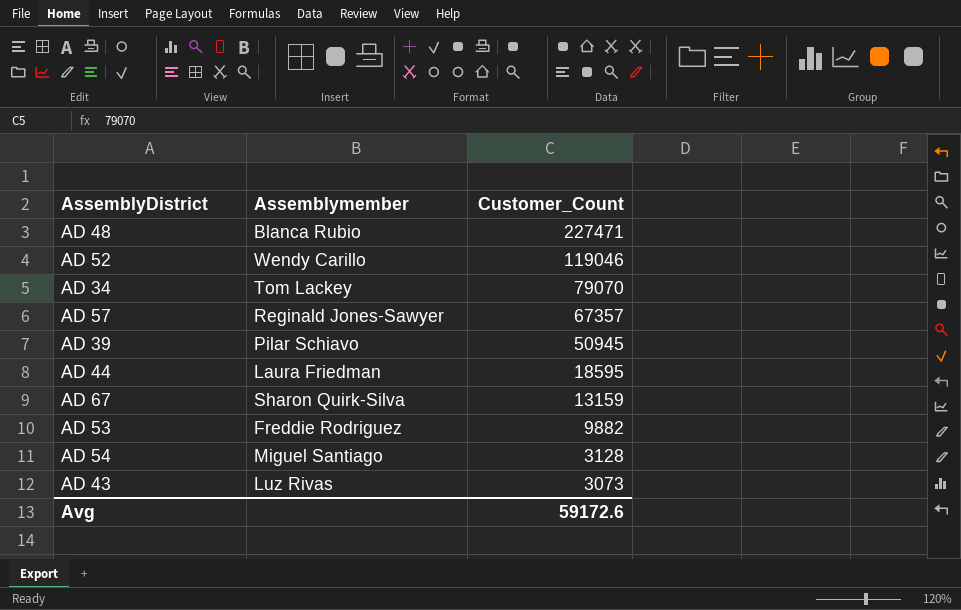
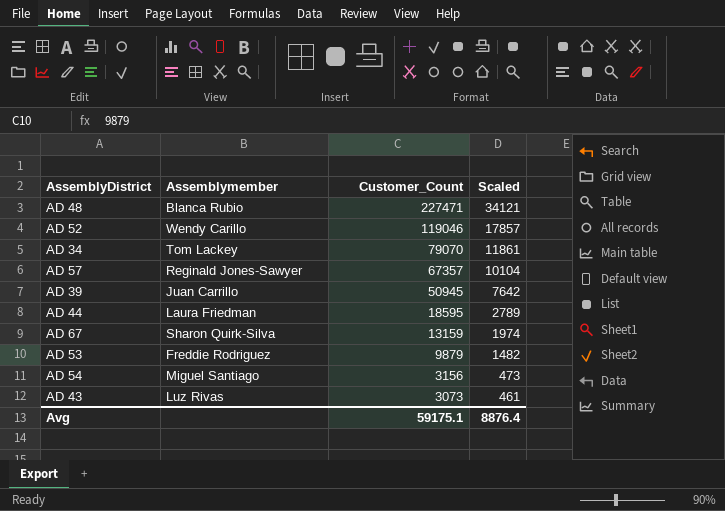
column Scaled | formula: none -> [Customer_Count] * 0.15
AD 39 | Assemblymember: Pilar Schiavo -> Juan Carrillo
AD 53 | Customer_Count: 9882 -> 9879
AD 54 | Customer_Count: 3128 -> 3156
Avg | Customer_Count: 59172.6 -> 59175.1

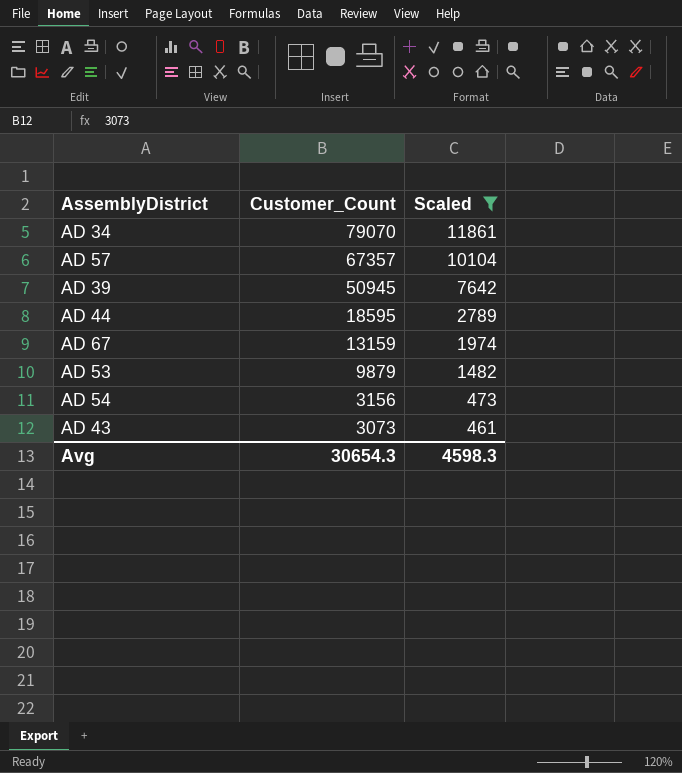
filter: none -> Scaled <= 11861
column Assemblymember | position: 2 -> none
Avg | Customer_Count: 59175.1 -> 30654.3
Avg | Scaled: 8876.4 -> 4598.3

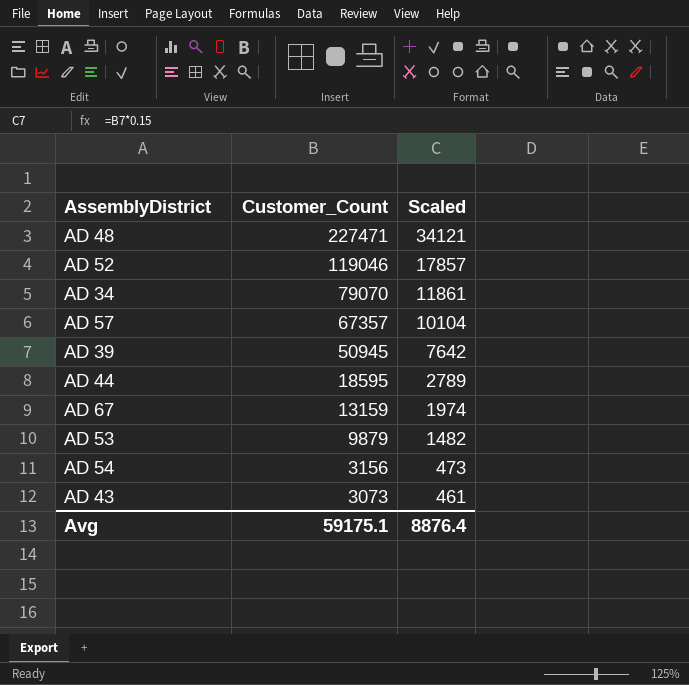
filter: Scaled <= 11861 -> none
Avg | Customer_Count: 30654.3 -> 59175.1
Avg | Scaled: 4598.3 -> 8876.4

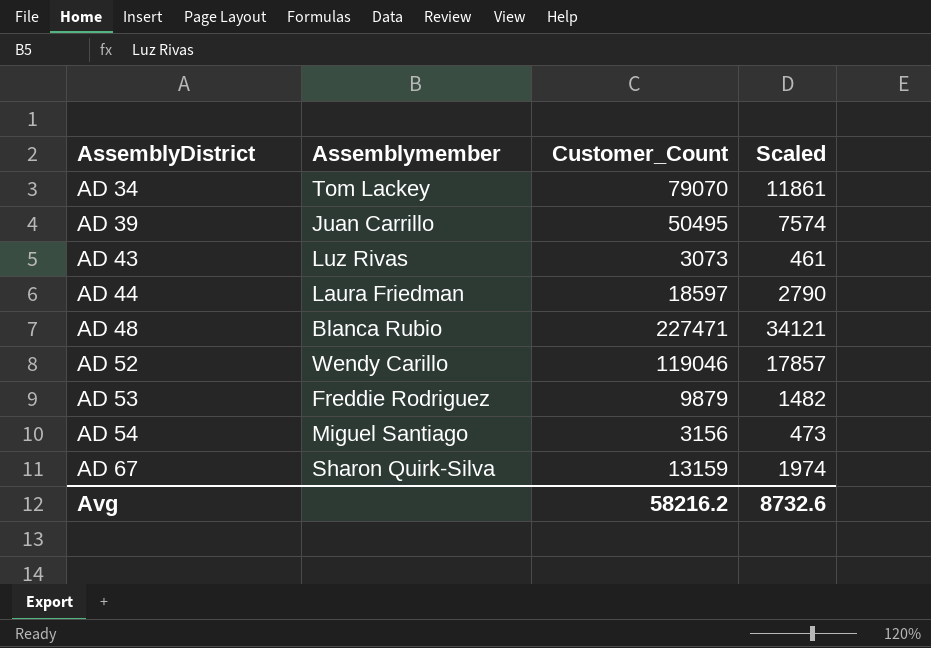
row order: Customer_Count descending -> AssemblyDistrict ascending
column Assemblymember | position: none -> 2
row AD 57: 67357 | 10104 -> none
AD 39 | Customer_Count: 50945 -> 50495
AD 39 | Scaled: 7642 -> 7574
AD 44 | Customer_Count: 18595 -> 18597
AD 44 | Scaled: 2789 -> 2790
Avg | Customer_Count: 59175.1 -> 58216.2
Avg | Scaled: 8876.4 -> 8732.6

